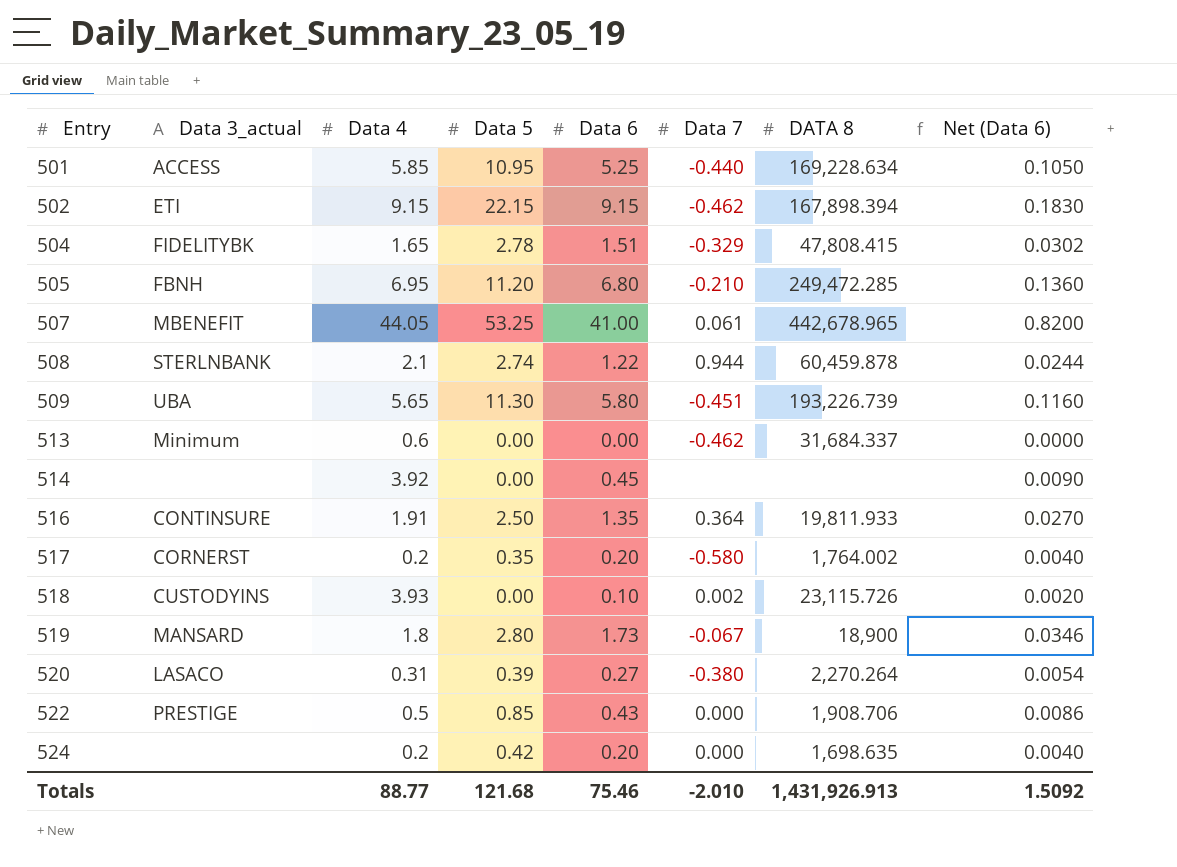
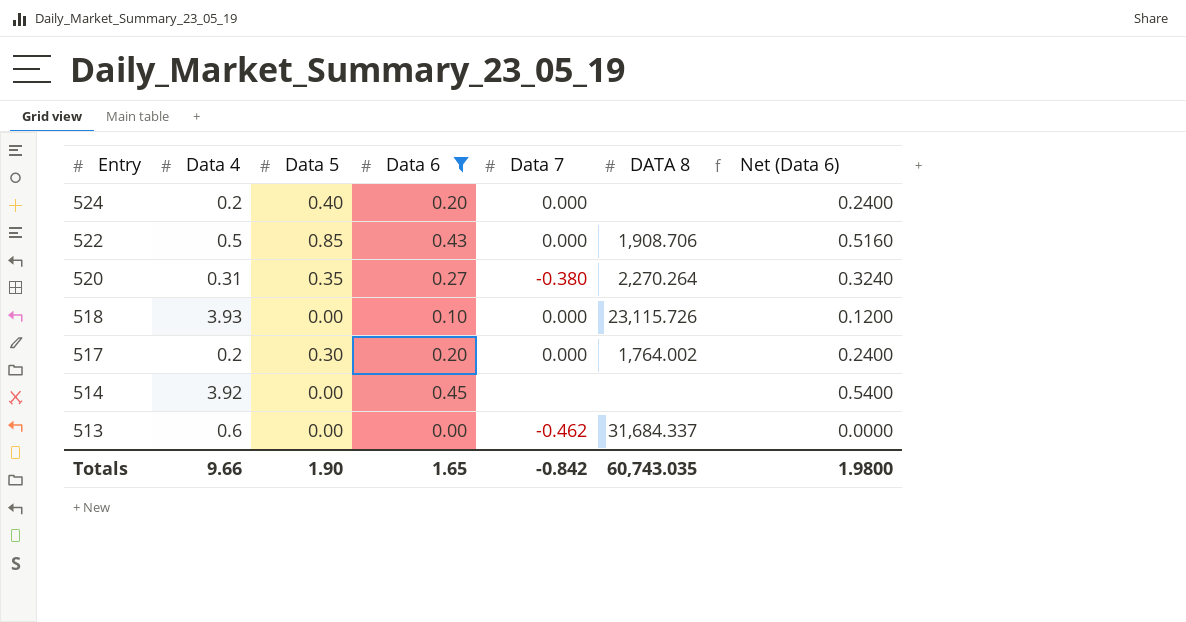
filter: none -> Data 6 <= 0.45
row order: Entry ascending -> Entry descending
column Data 3_actual | position: 2 -> none
column Net (Data 6) | formula: [Data 6] * 0.02 -> [Data 6] * 1.2
524 | Data 5: 0.42 -> 0.40
524 | DATA 8: 1,698.635 -> none
520 | Data 5: 0.39 -> 0.35
518 | Data 7: 0.002 -> 0.000
517 | Data 5: 0.35 -> 0.30
517 | Data 7: -0.580 -> 0.000
Totals | Data 4: 88.77 -> 9.66
Totals | Data 5: 121.68 -> 1.90
Totals | Data 6: 75.46 -> 1.65
Totals | Data 7: -2.010 -> -0.842
Totals | DATA 8: 1,431,926.913 -> 60,743.035
Totals | Net (Data 6): 1.5092 -> 1.9800

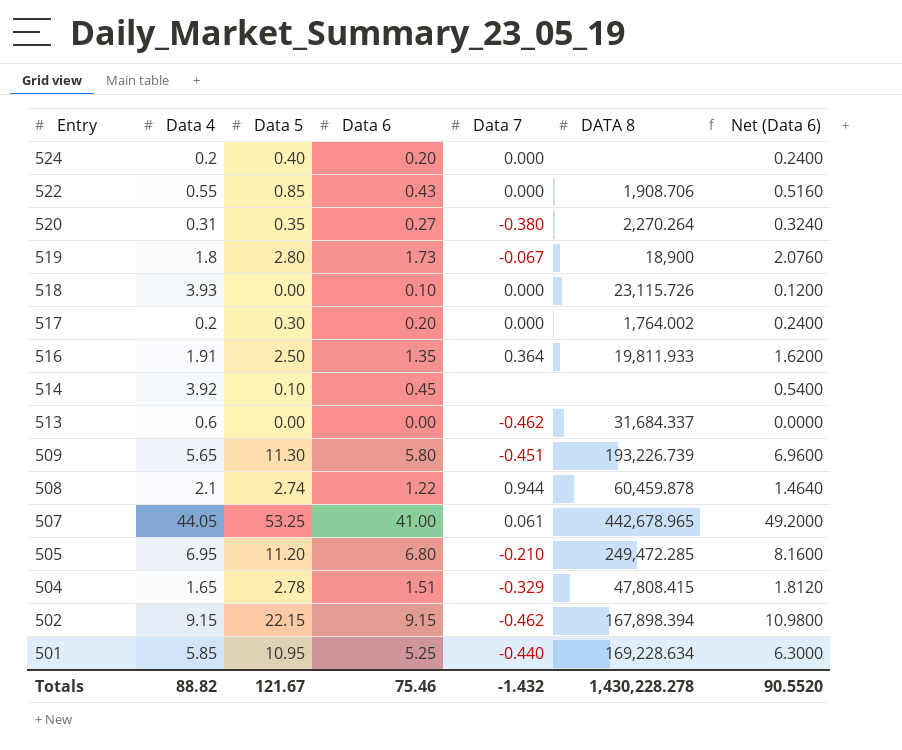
filter: Data 6 <= 0.45 -> none
522 | Data 4: 0.5 -> 0.55
514 | Data 5: 0.00 -> 0.10
Totals | Data 4: 9.66 -> 88.82
Totals | Data 5: 1.90 -> 121.67
Totals | Data 6: 1.65 -> 75.46
Totals | Data 7: -0.842 -> -1.432
Totals | DATA 8: 60,743.035 -> 1,430,228.278
Totals | Net (Data 6): 1.9800 -> 90.5520

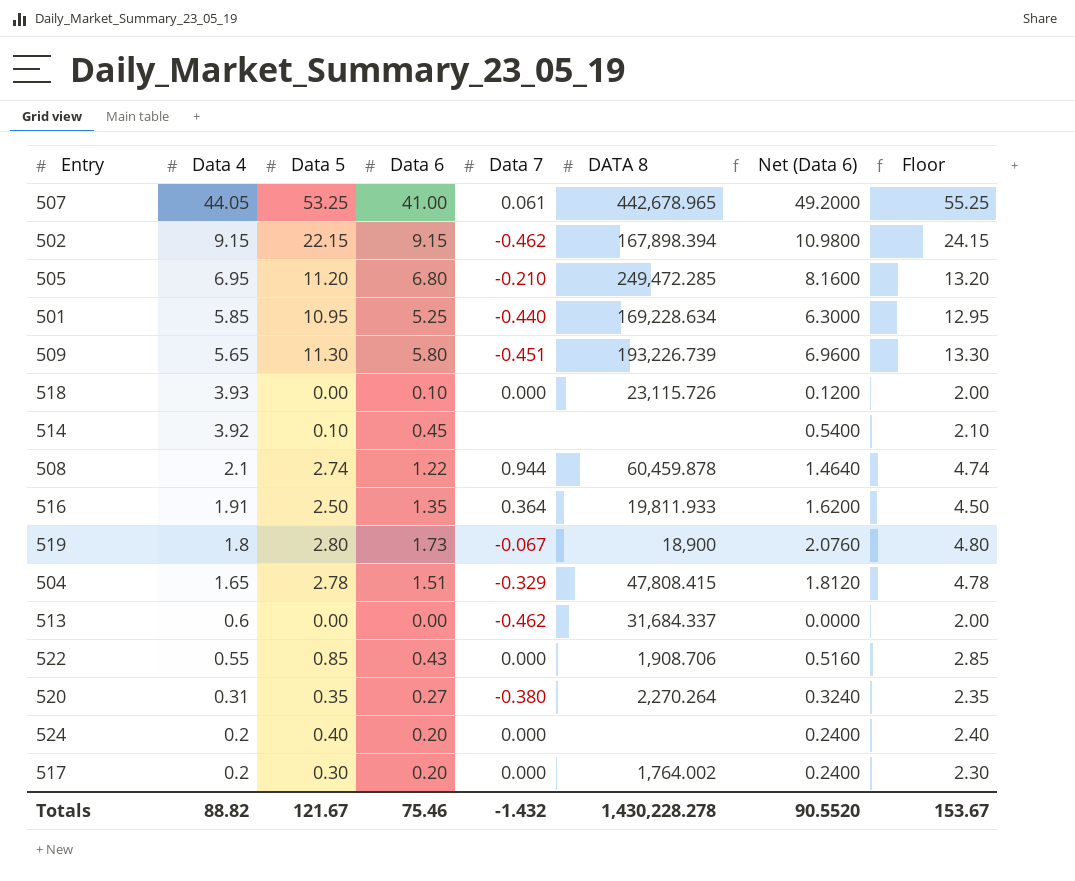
row order: Entry descending -> Data 4 descending
column Floor | formula: none -> [Data 5] + 2

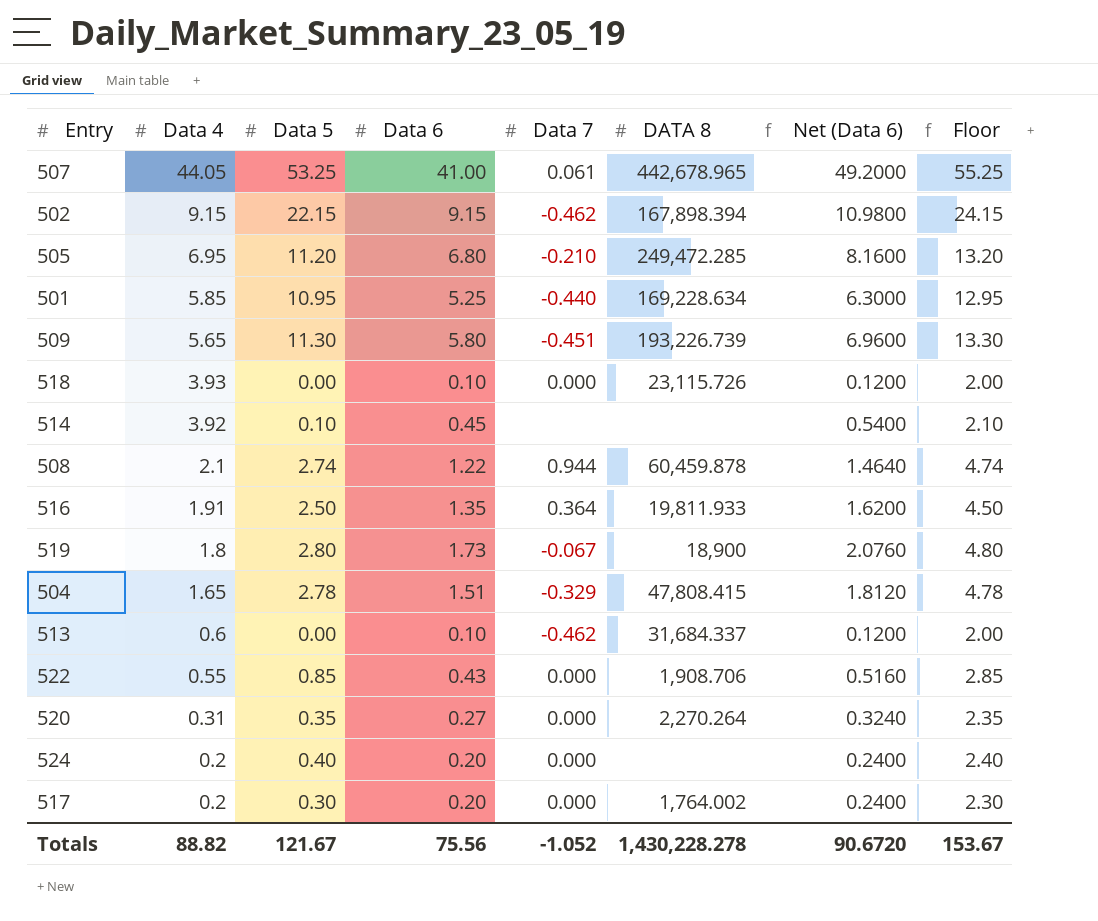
513 | Data 6: 0.00 -> 0.10
513 | Net (Data 6): 0.0000 -> 0.1200
520 | Data 7: -0.380 -> 0.000
Totals | Data 6: 75.46 -> 75.56
Totals | Data 7: -1.432 -> -1.052
Totals | Net (Data 6): 90.5520 -> 90.6720

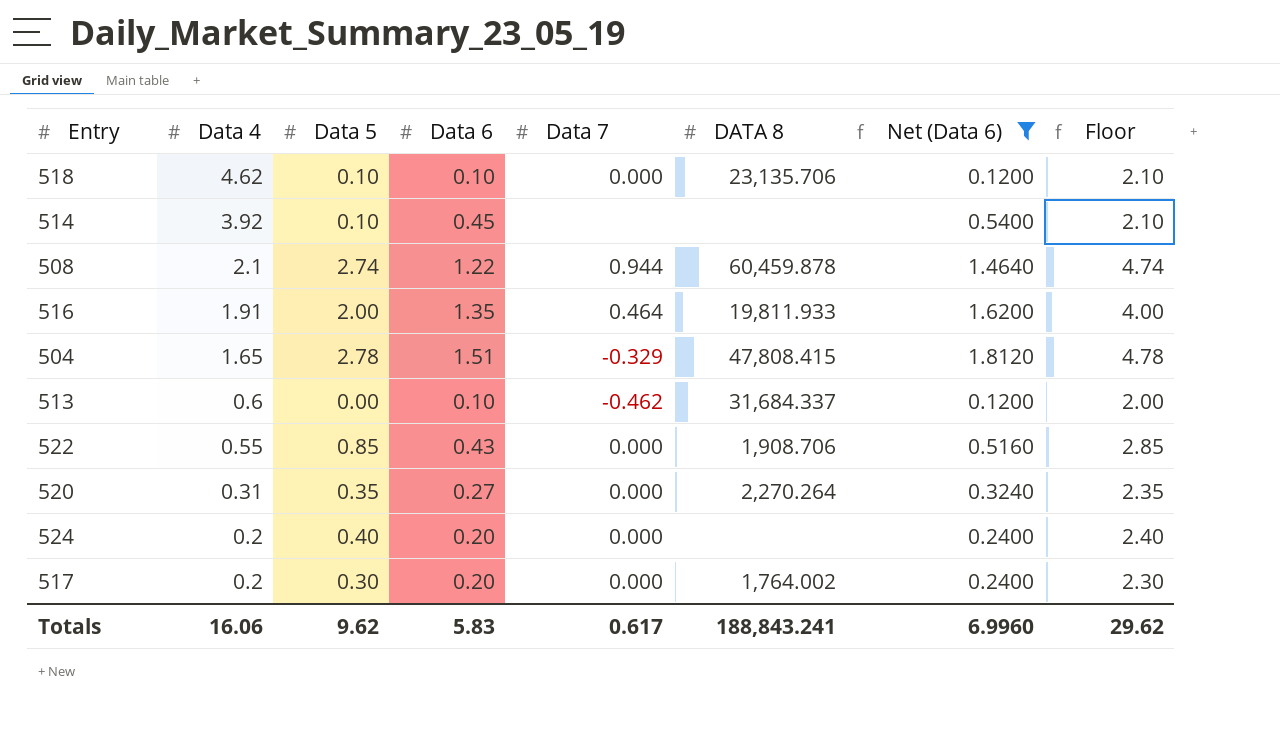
filter: none -> Net (Data 6) <= 1.8120
518 | Data 4: 3.93 -> 4.62
518 | Data 5: 0.00 -> 0.10
518 | DATA 8: 23,115.726 -> 23,135.706
518 | Floor: 2.00 -> 2.10
516 | Data 5: 2.50 -> 2.00
516 | Data 7: 0.364 -> 0.464
516 | Floor: 4.50 -> 4.00
Totals | Data 4: 88.82 -> 16.06
Totals | Data 5: 121.67 -> 9.62
Totals | Data 6: 75.56 -> 5.83
Totals | Data 7: -1.052 -> 0.617
Totals | DATA 8: 1,430,228.278 -> 188,843.241
Totals | Net (Data 6): 90.6720 -> 6.9960
Totals | Floor: 153.67 -> 29.62

